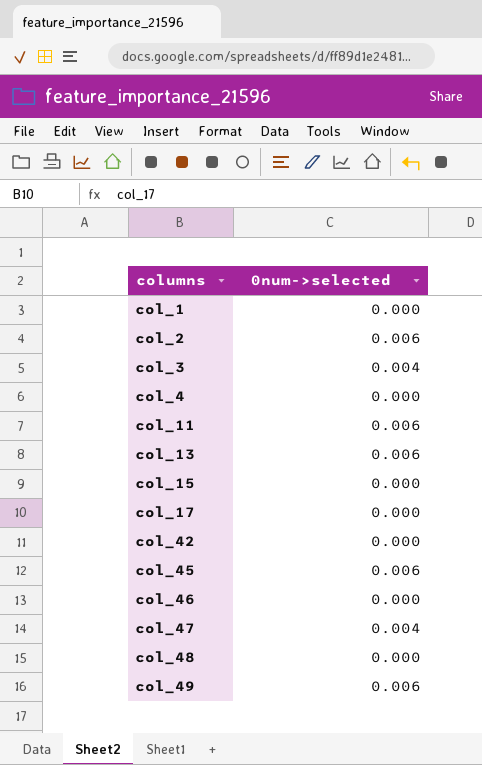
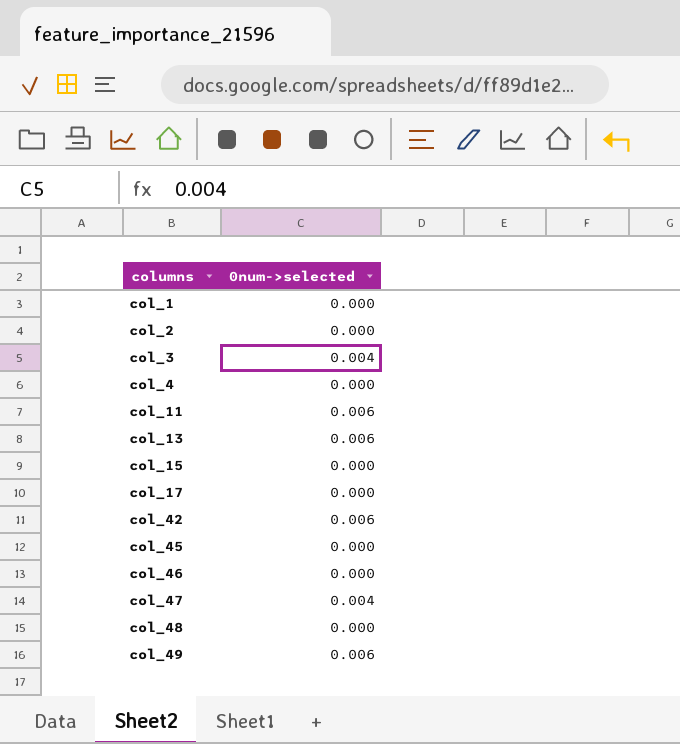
col_2 | 0num->selected: 0.006 -> 0.000
col_42 | 0num->selected: 0.000 -> 0.006
col_45 | 0num->selected: 0.006 -> 0.000

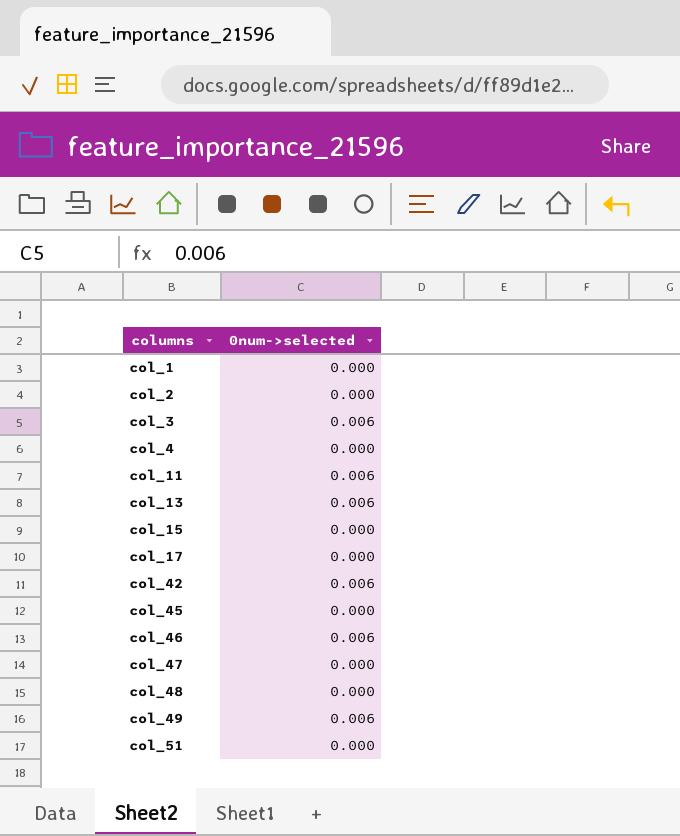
col_3 | 0num->selected: 0.004 -> 0.006
col_46 | 0num->selected: 0.000 -> 0.006
col_47 | 0num->selected: 0.004 -> 0.000
row col_51: none -> 0.000

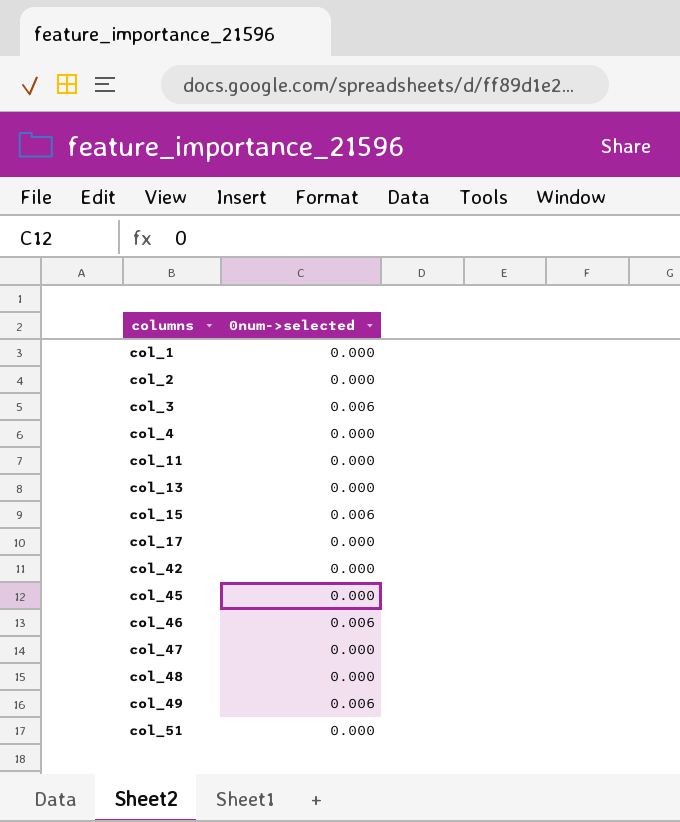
col_11 | 0num->selected: 0.006 -> 0.000
col_13 | 0num->selected: 0.006 -> 0.000
col_15 | 0num->selected: 0.000 -> 0.006
col_42 | 0num->selected: 0.006 -> 0.000

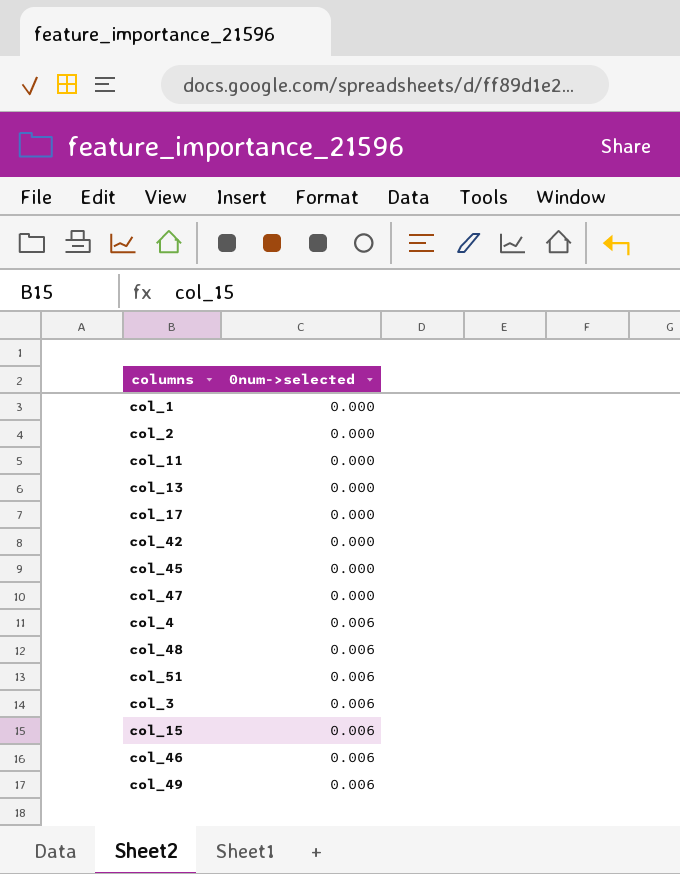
row order: columns ascending -> 0num->selected ascending
col_4 | 0num->selected: 0.000 -> 0.006
col_48 | 0num->selected: 0.000 -> 0.006
col_51 | 0num->selected: 0.000 -> 0.006

